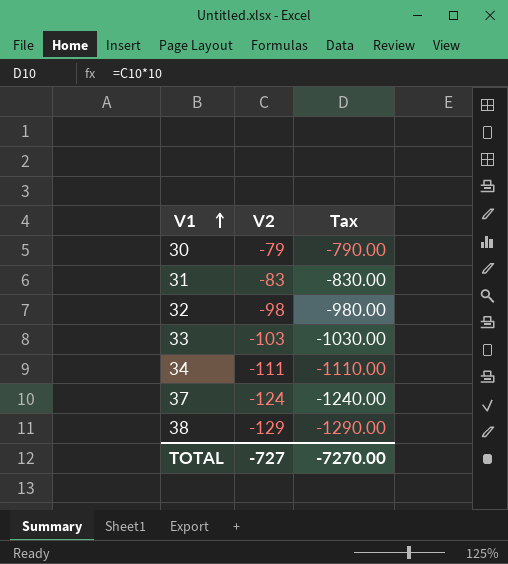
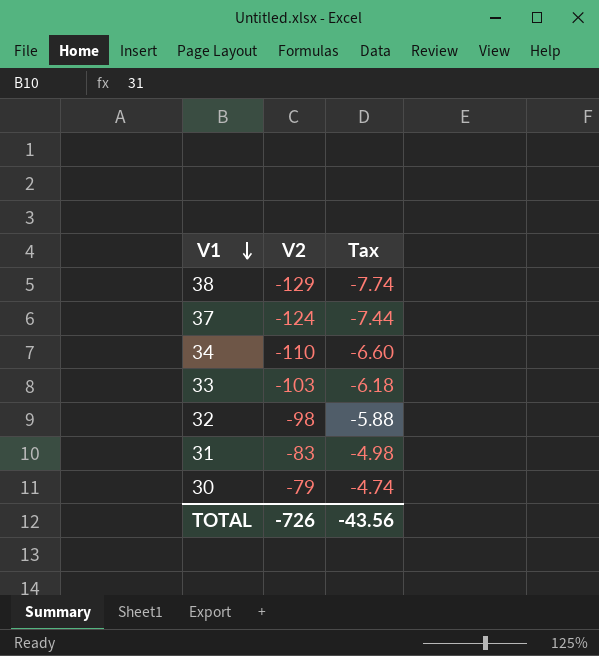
row order: V1 ascending -> V1 descending
column Tax | formula: [V2] * 10 -> [V2] * 0.06
34 | V2: -111 -> -110
TOTAL | V2: -727 -> -726
TOTAL | Tax: -7270.00 -> -43.56

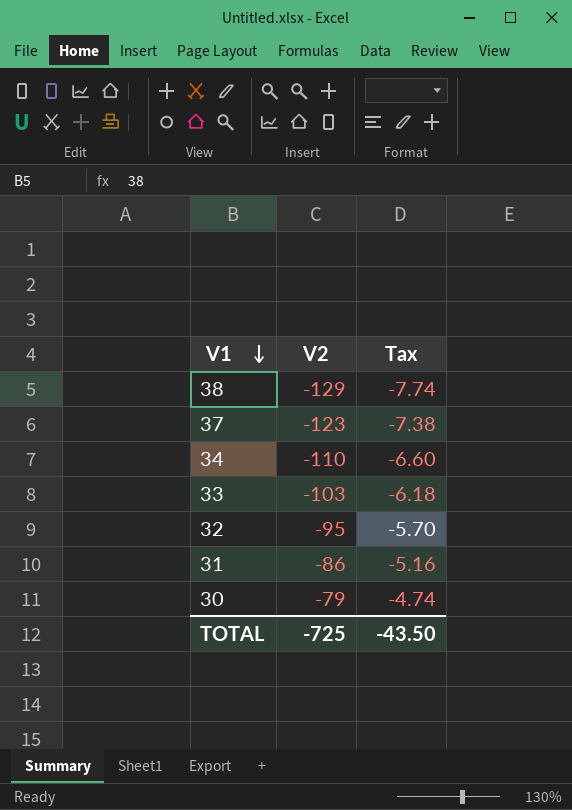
37 | V2: -124 -> -123
37 | Tax: -7.44 -> -7.38
32 | V2: -98 -> -95
32 | Tax: -5.88 -> -5.70
31 | V2: -83 -> -86
31 | Tax: -4.98 -> -5.16
TOTAL | V2: -726 -> -725
TOTAL | Tax: -43.56 -> -43.50

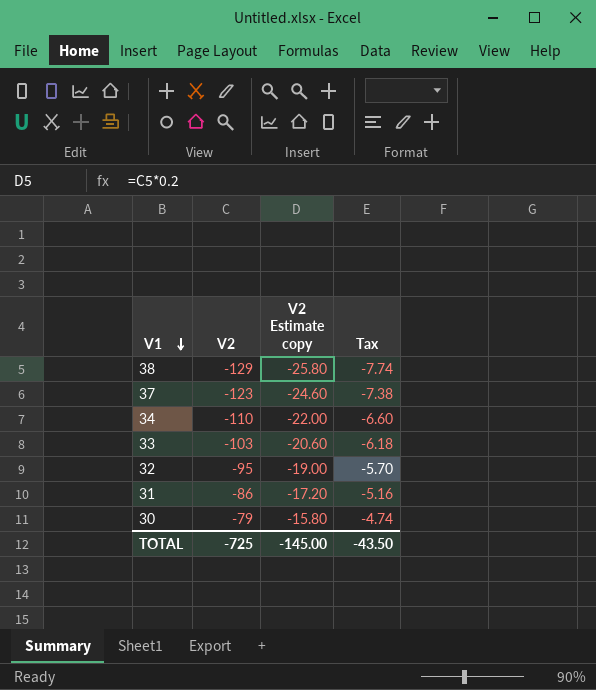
column V2 Estimate copy | formula: none -> [V2] * 0.2

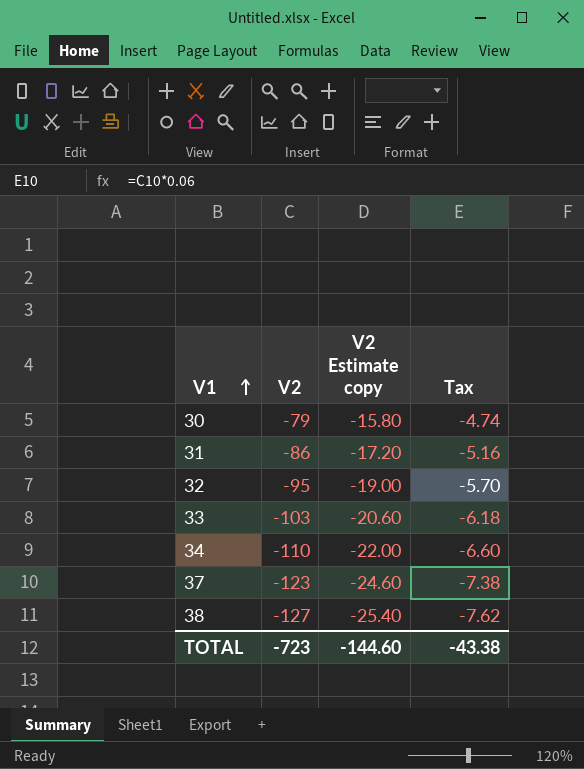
row order: V1 descending -> V1 ascending
38 | V2: -129 -> -127
38 | V2 Estimate copy: -25.80 -> -25.40
38 | Tax: -7.74 -> -7.62
TOTAL | V2: -725 -> -723
TOTAL | V2 Estimate copy: -145.00 -> -144.60
TOTAL | Tax: -43.50 -> -43.38

